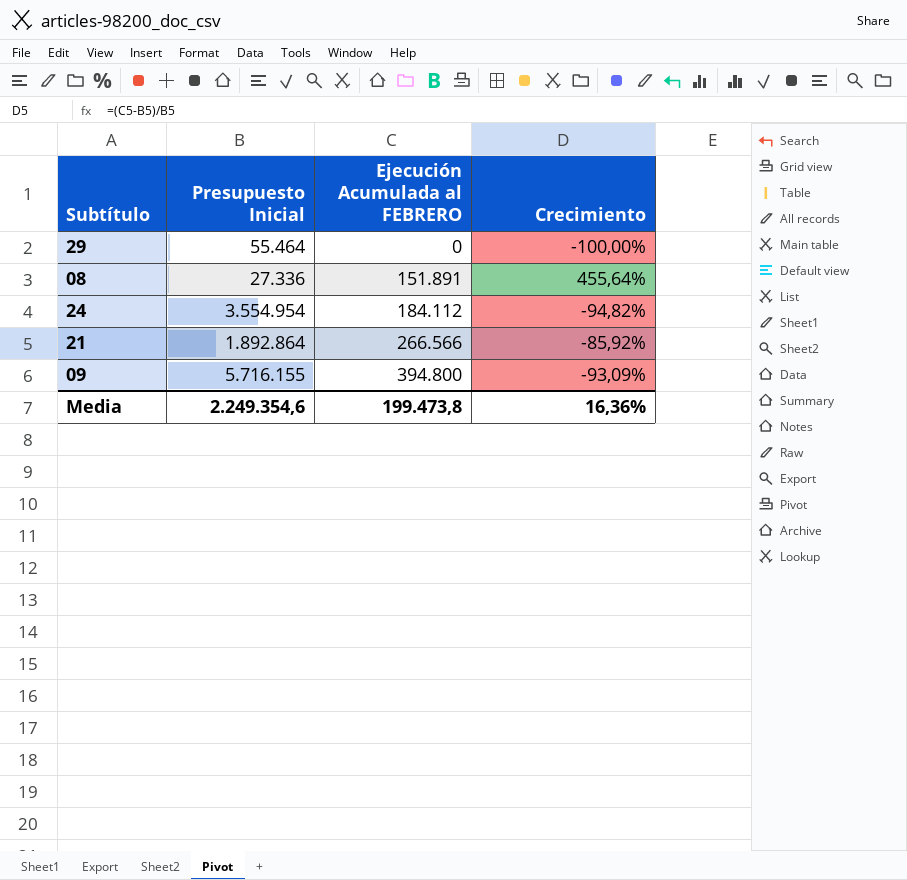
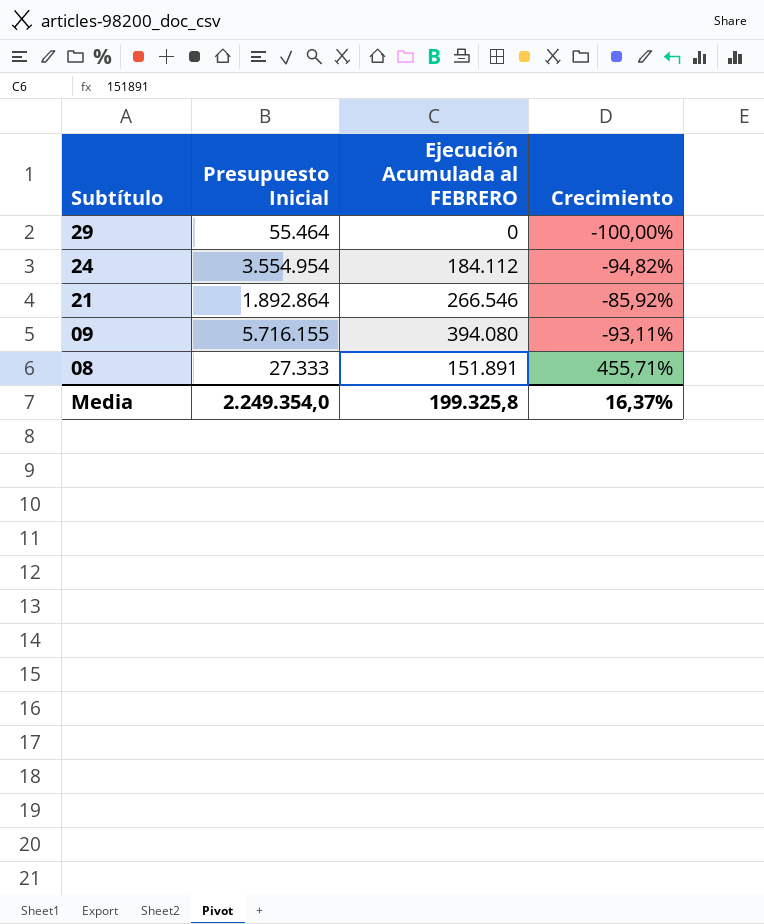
row order: Ejecución Acumulada al FEBRERO ascending -> Subtítulo descending
21 | Ejecución Acumulada al FEBRERO: 266.566 -> 266.546
09 | Ejecución Acumulada al FEBRERO: 394.800 -> 394.080
09 | Crecimiento: -93,09% -> -93,11%
08 | Presupuesto Inicial: 27.336 -> 27.333
08 | Crecimiento: 455,64% -> 455,71%
Media | Presupuesto Inicial: 2.249.354,6 -> 2.249.354,0
Media | Ejecución Acumulada al FEBRERO: 199.473,8 -> 199.325,8
Media | Crecimiento: 16,36% -> 16,37%

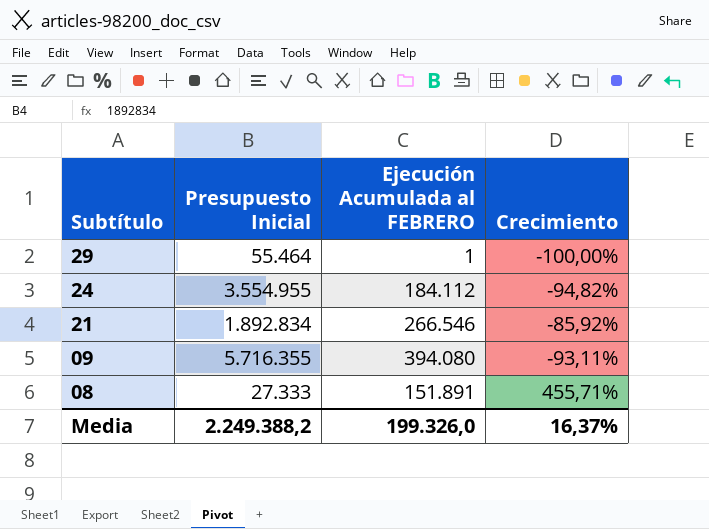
29 | Ejecución Acumulada al FEBRERO: 0 -> 1
24 | Presupuesto Inicial: 3.554.954 -> 3.554.955
21 | Presupuesto Inicial: 1.892.864 -> 1.892.834
09 | Presupuesto Inicial: 5.716.155 -> 5.716.355
Media | Presupuesto Inicial: 2.249.354,0 -> 2.249.388,2
Media | Ejecución Acumulada al FEBRERO: 199.325,8 -> 199.326,0

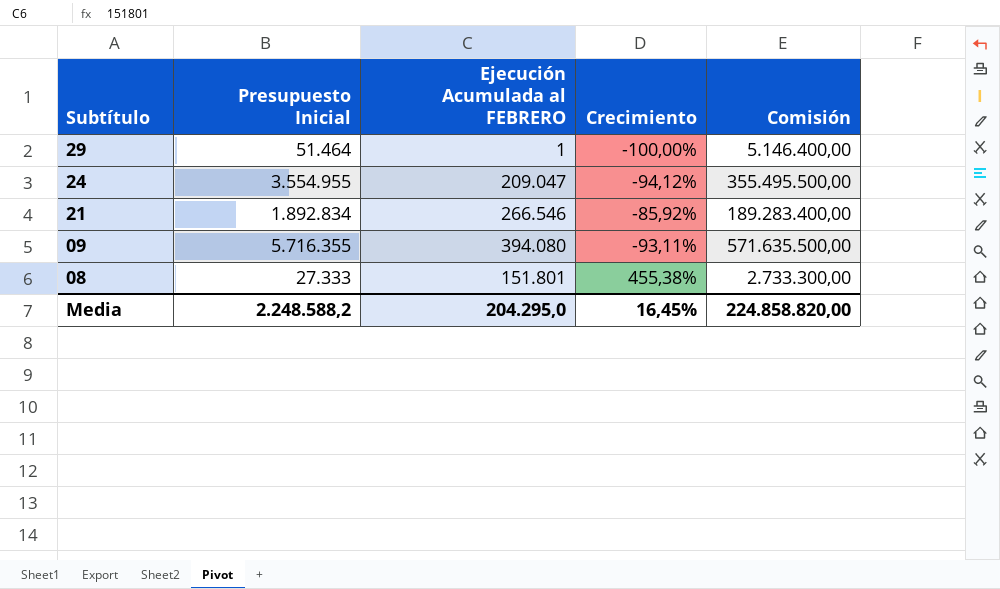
column Comisión | formula: none -> [Presupuesto Inicial] * 100
29 | Presupuesto Inicial: 55.464 -> 51.464
24 | Ejecución Acumulada al FEBRERO: 184.112 -> 209.047
24 | Crecimiento: -94,82% -> -94,12%
08 | Ejecución Acumulada al FEBRERO: 151.891 -> 151.801
08 | Crecimiento: 455,71% -> 455,38%
Media | Presupuesto Inicial: 2.249.388,2 -> 2.248.588,2
Media | Ejecución Acumulada al FEBRERO: 199.326,0 -> 204.295,0
Media | Crecimiento: 16,37% -> 16,45%

